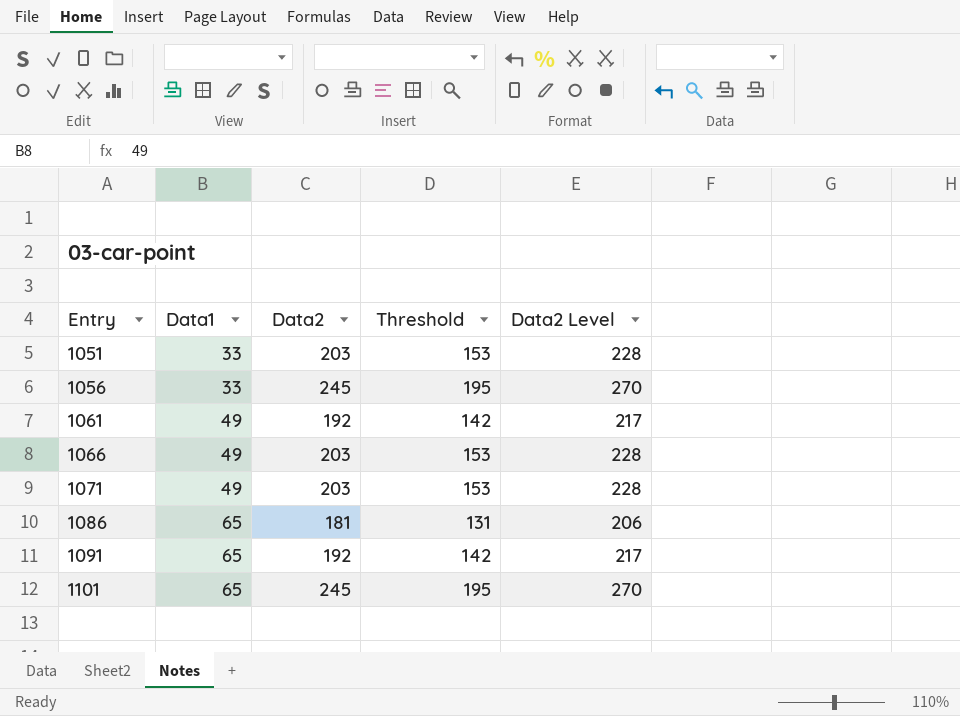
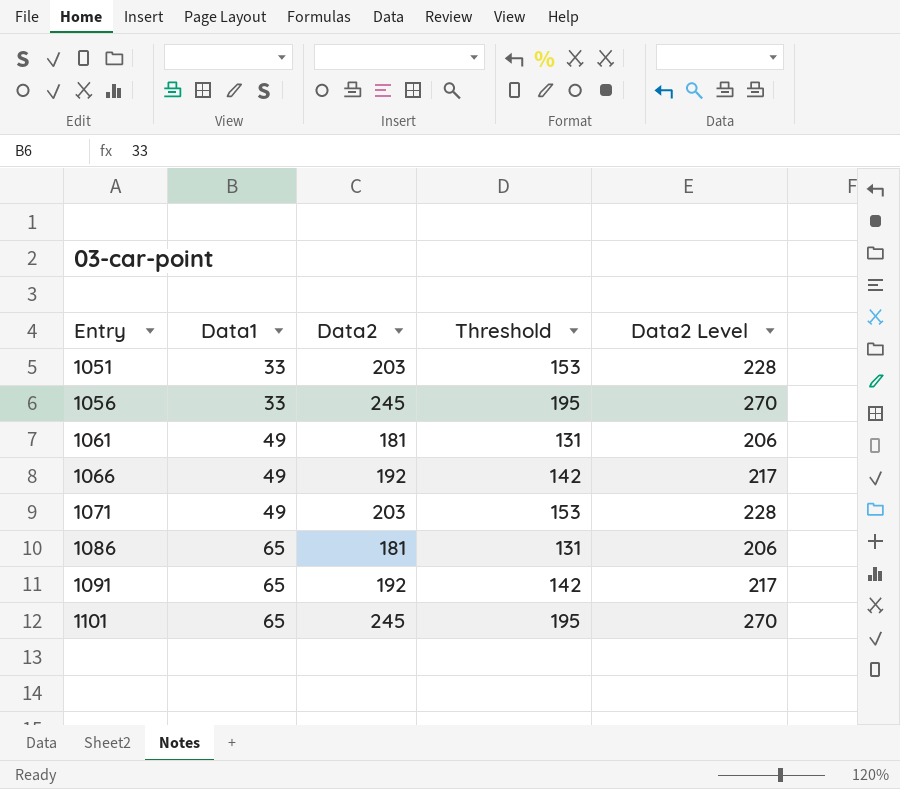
1061 | Data2: 192 -> 181
1061 | Threshold: 142 -> 131
1061 | Data2 Level: 217 -> 206
1066 | Data2: 203 -> 192
1066 | Threshold: 153 -> 142
1066 | Data2 Level: 228 -> 217

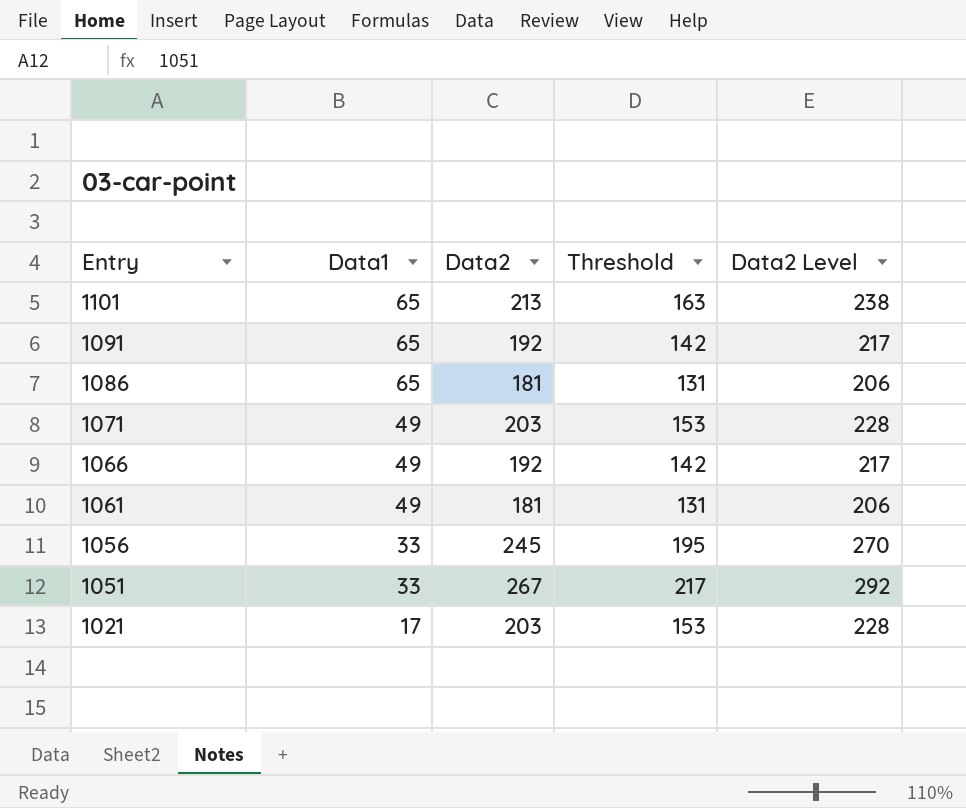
row order: Entry ascending -> Entry descending
1101 | Data2: 245 -> 213
1101 | Threshold: 195 -> 163
1101 | Data2 Level: 270 -> 238
1051 | Data2: 203 -> 267
1051 | Threshold: 153 -> 217
1051 | Data2 Level: 228 -> 292
row 1021: none -> 17 | 203 | 153 | 228

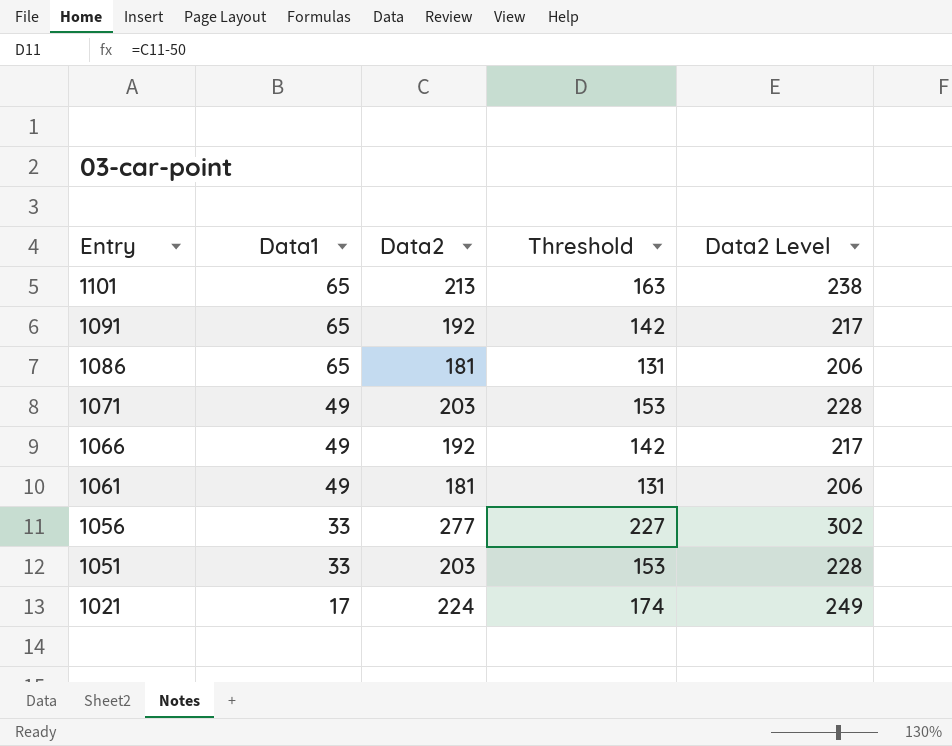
1056 | Data2: 245 -> 277
1056 | Threshold: 195 -> 227
1056 | Data2 Level: 270 -> 302
1051 | Data2: 267 -> 203
1051 | Threshold: 217 -> 153
1051 | Data2 Level: 292 -> 228
1021 | Data2: 203 -> 224
1021 | Threshold: 153 -> 174
1021 | Data2 Level: 228 -> 249

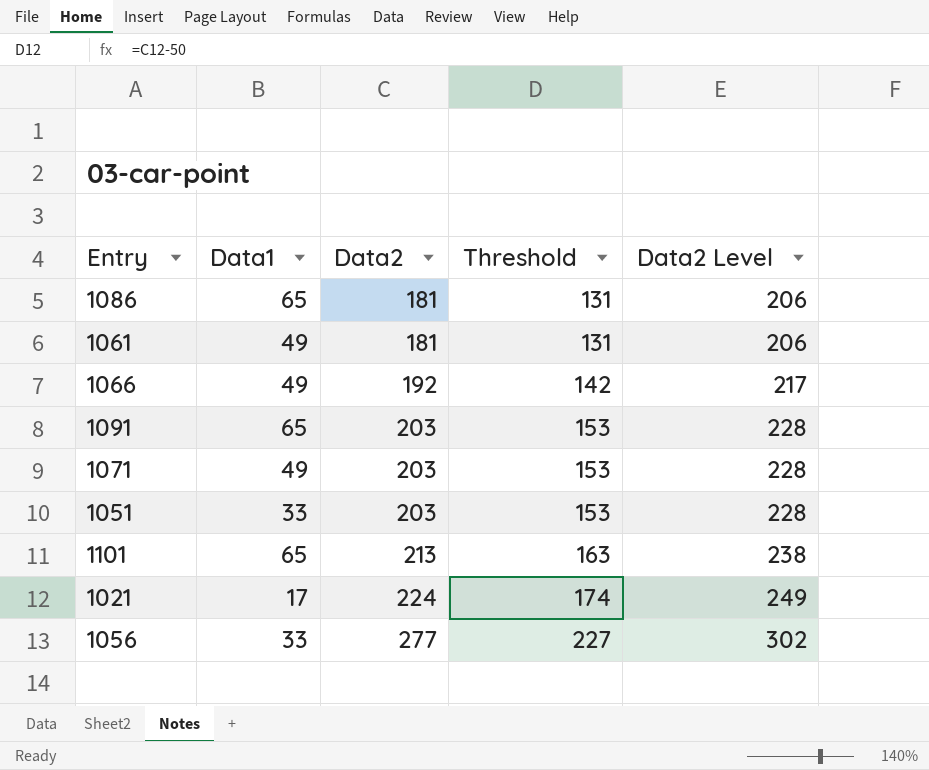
row order: Entry descending -> Data2 ascending
1091 | Data2: 192 -> 203
1091 | Threshold: 142 -> 153
1091 | Data2 Level: 217 -> 228

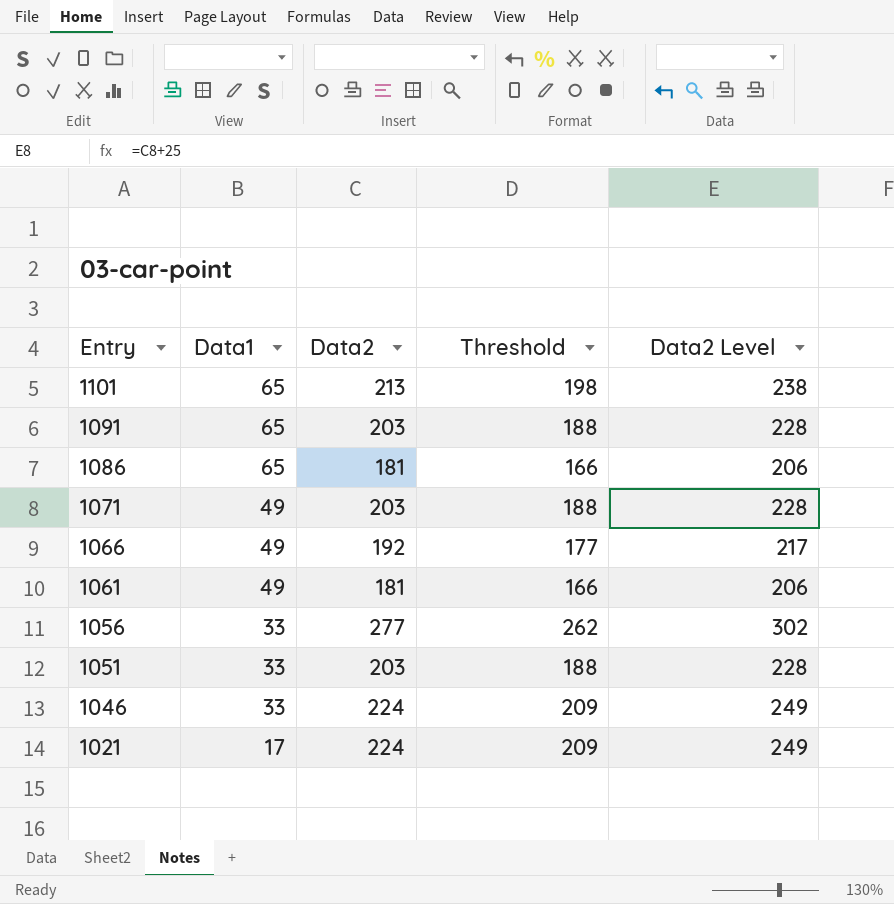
row order: Data2 ascending -> Entry descending
column Threshold | formula: [Data2] - 50 -> [Data2] - 15
row 1046: none -> 33 | 224 | 209 | 249

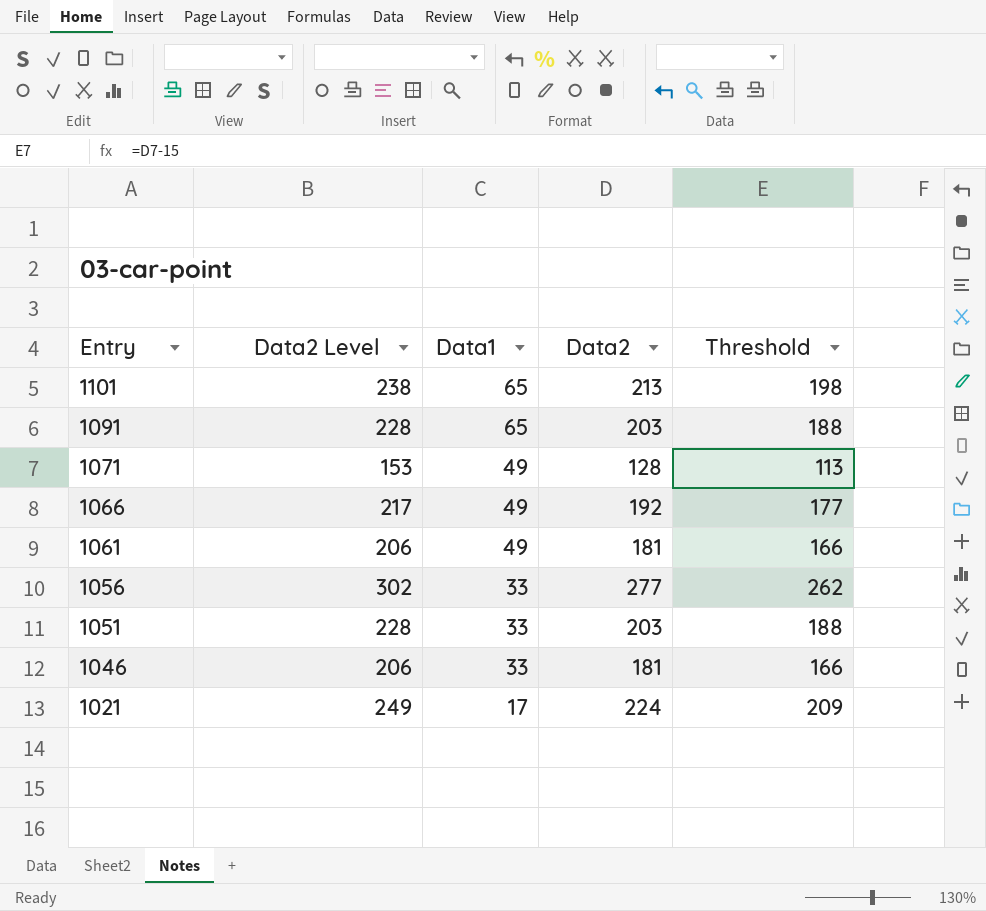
column Data2 Level | position: 5 -> 2
row 1086: 65 | 181 | 166 | 206 -> none
1071 | Data2 Level: 228 -> 153
1071 | Data2: 203 -> 128
1071 | Threshold: 188 -> 113
1046 | Data2 Level: 249 -> 206
1046 | Data2: 224 -> 181
1046 | Threshold: 209 -> 166

